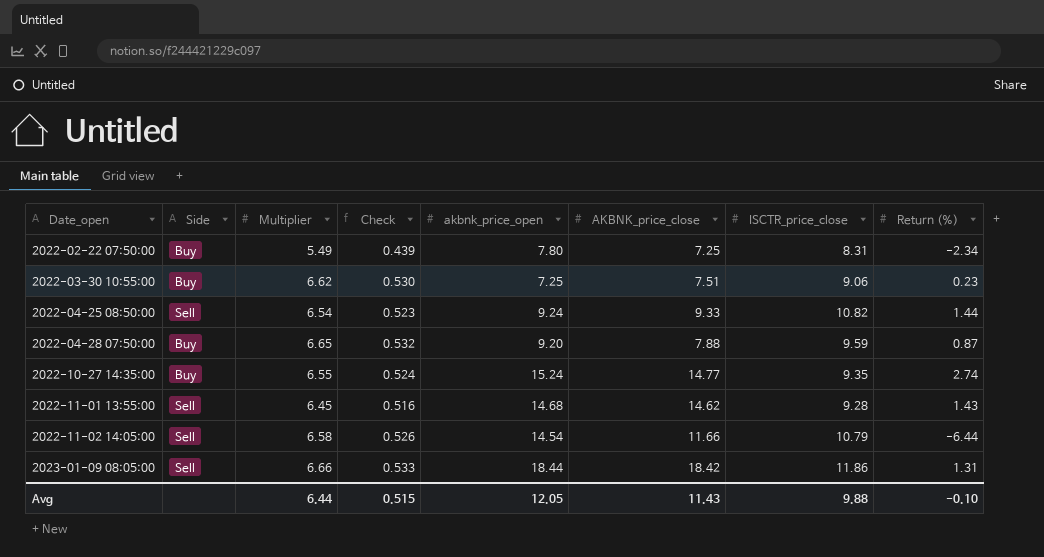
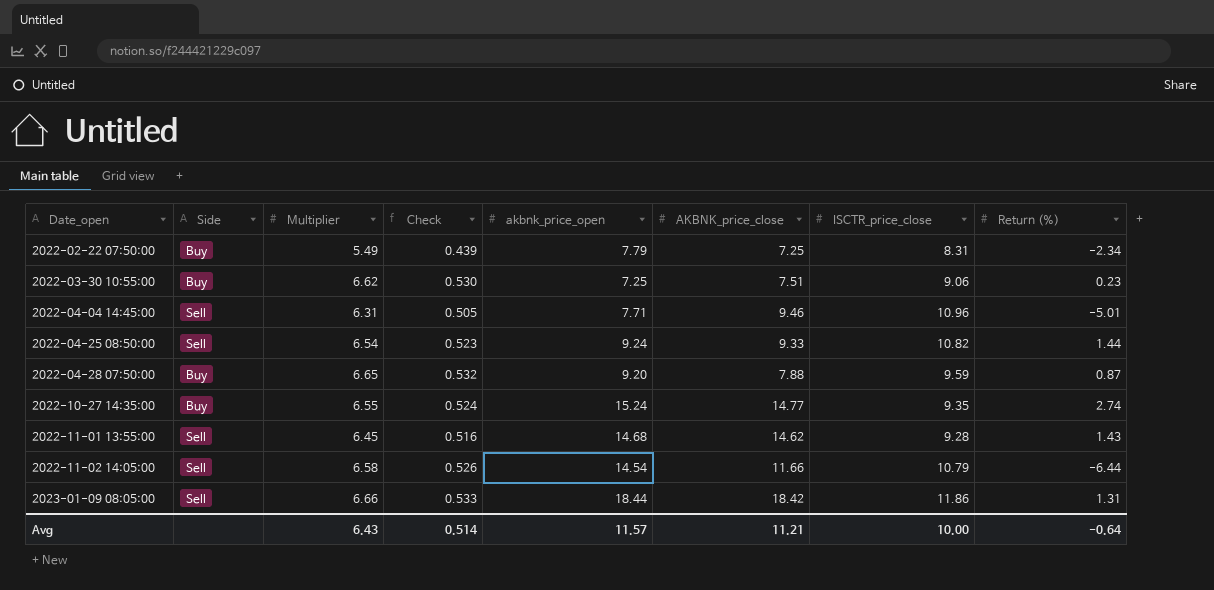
2022-02-22 07:50:00 | akbnk_price_open: 7.80 -> 7.79
row 2022-04-04 14:45:00: none -> Sell | 6.31 | 0.505 | 7.71 | 9.46 | 10.96 | -5.01
Avg | Multiplier: 6.44 -> 6.43
Avg | Check: 0.515 -> 0.514
Avg | akbnk_price_open: 12.05 -> 11.57
Avg | AKBNK_price_close: 11.43 -> 11.21
Avg | ISCTR_price_close: 9.88 -> 10.00
Avg | Return (%): -0.10 -> -0.64

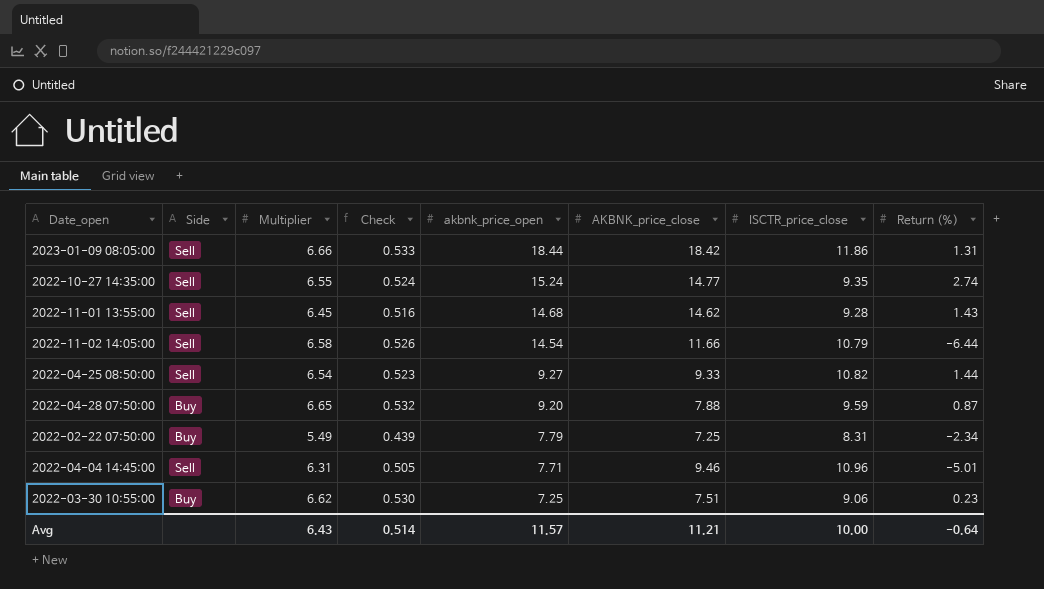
row order: Date_open ascending -> akbnk_price_open descending
2022-10-27 14:35:00 | Side: Buy -> Sell
2022-04-25 08:50:00 | akbnk_price_open: 9.24 -> 9.27

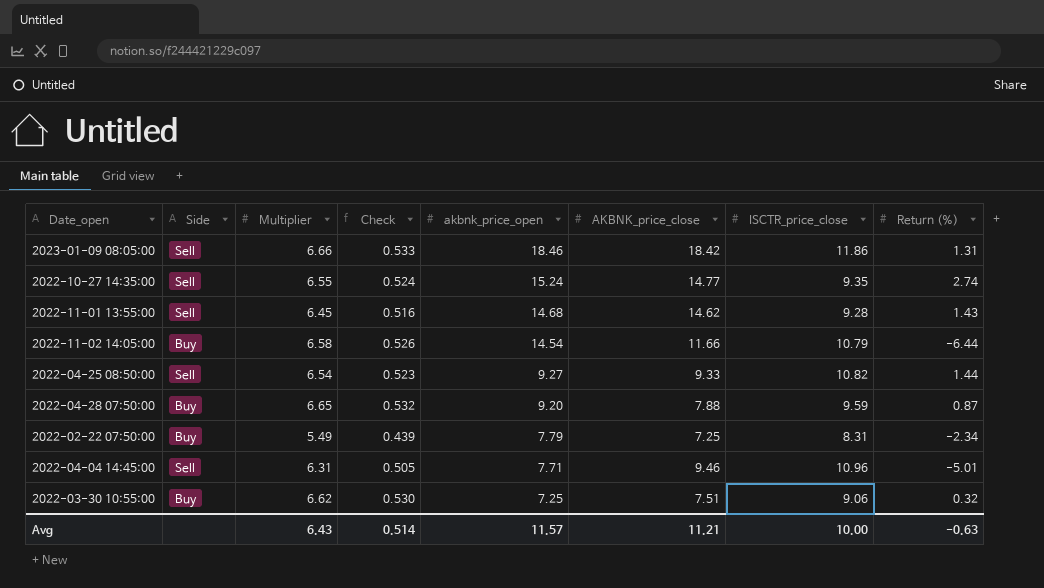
2023-01-09 08:05:00 | akbnk_price_open: 18.44 -> 18.46
2022-11-02 14:05:00 | Side: Sell -> Buy
2022-03-30 10:55:00 | Return (%): 0.23 -> 0.32
Avg | Return (%): -0.64 -> -0.63

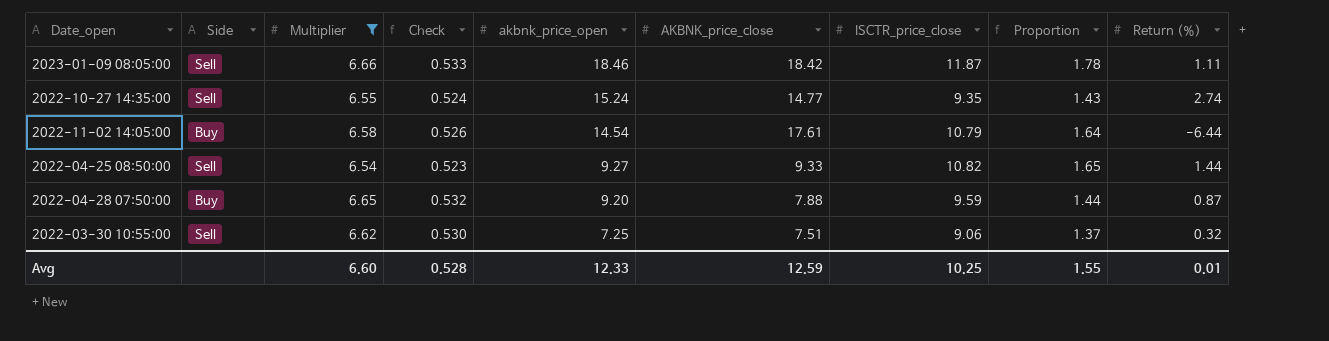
filter: none -> Multiplier >= 6.54
column Proportion | formula: none -> [ISCTR_price_close] / [Multiplier]
2023-01-09 08:05:00 | ISCTR_price_close: 11.86 -> 11.87
2023-01-09 08:05:00 | Return (%): 1.31 -> 1.11
2022-11-02 14:05:00 | AKBNK_price_close: 11.66 -> 17.61
2022-03-30 10:55:00 | Side: Buy -> Sell
Avg | Multiplier: 6.43 -> 6.60
Avg | Check: 0.514 -> 0.528
Avg | akbnk_price_open: 11.57 -> 12.33
Avg | AKBNK_price_close: 11.21 -> 12.59
Avg | ISCTR_price_close: 10.00 -> 10.25
Avg | Return (%): -0.63 -> 0.01

